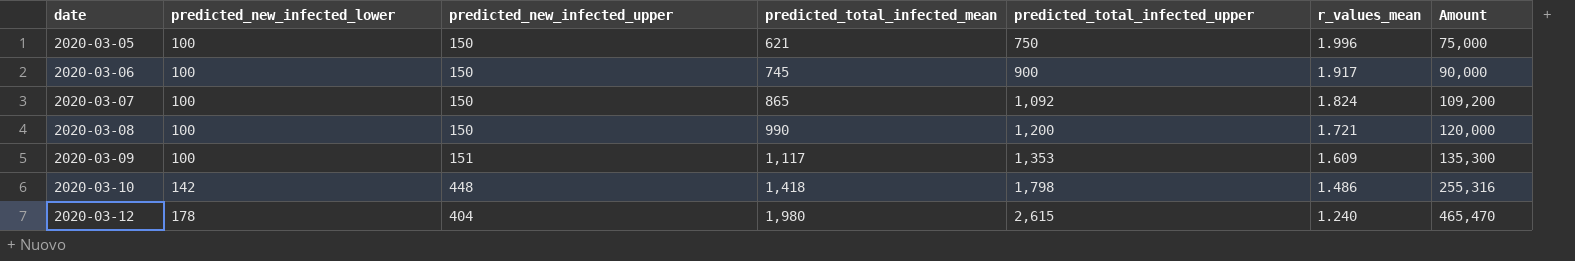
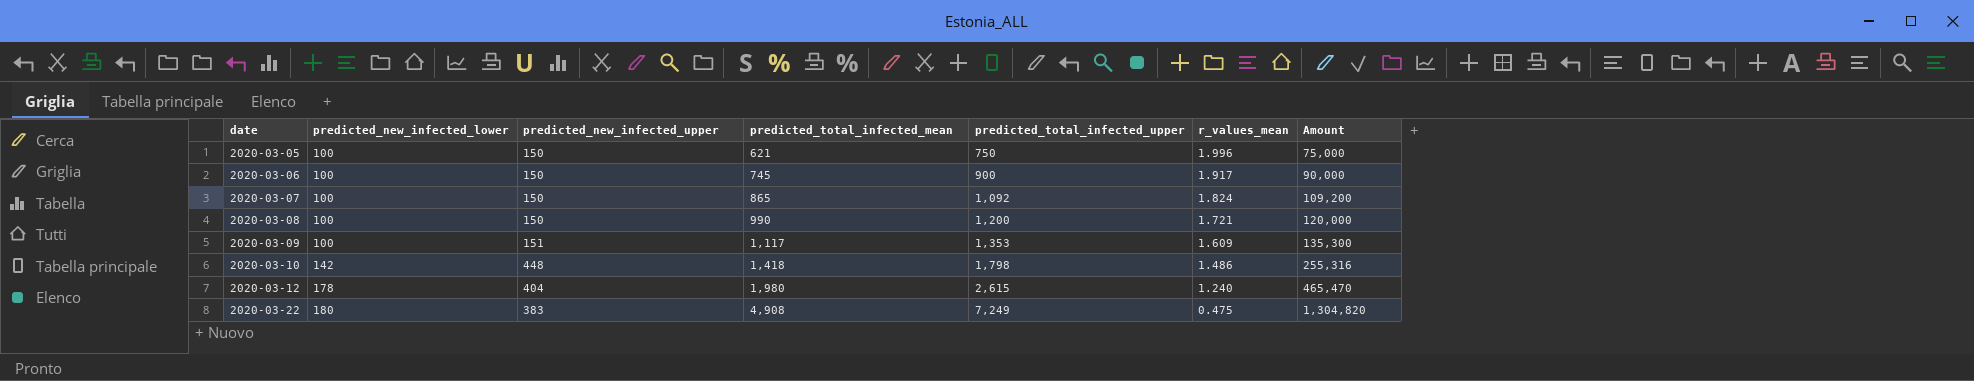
row 2020-03-22: none -> 180 | 383 | 4,908 | 7,249 | 0.475 | 1,304,820

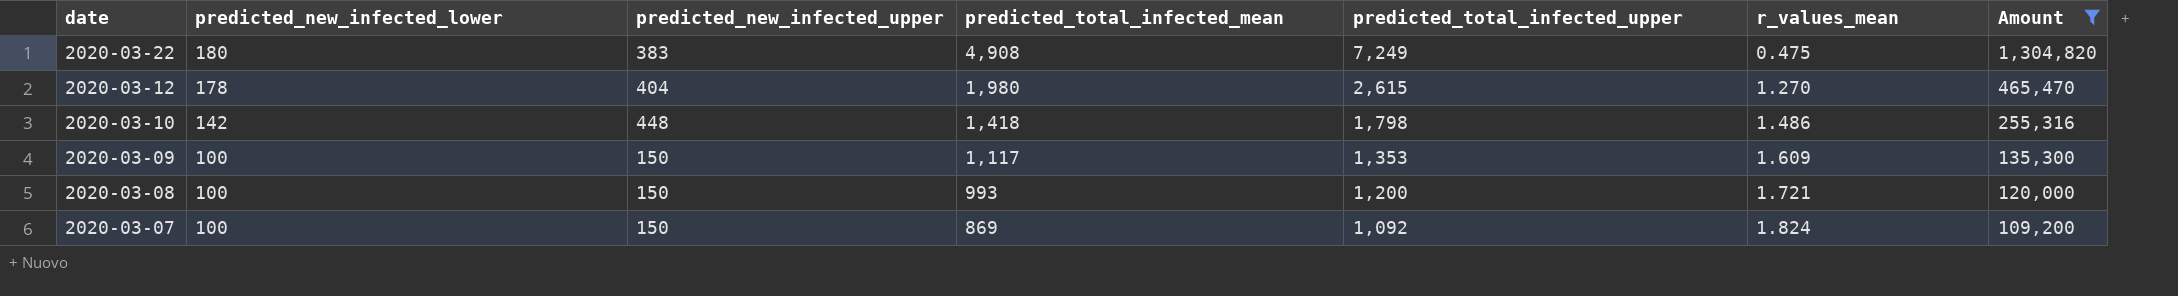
filter: none -> Amount >= 109,200
row order: date ascending -> date descending
2020-03-12 | r_values_mean: 1.240 -> 1.270
2020-03-09 | predicted_new_infected_upper: 151 -> 150
2020-03-08 | predicted_total_infected_mean: 990 -> 993
2020-03-07 | predicted_total_infected_mean: 865 -> 869

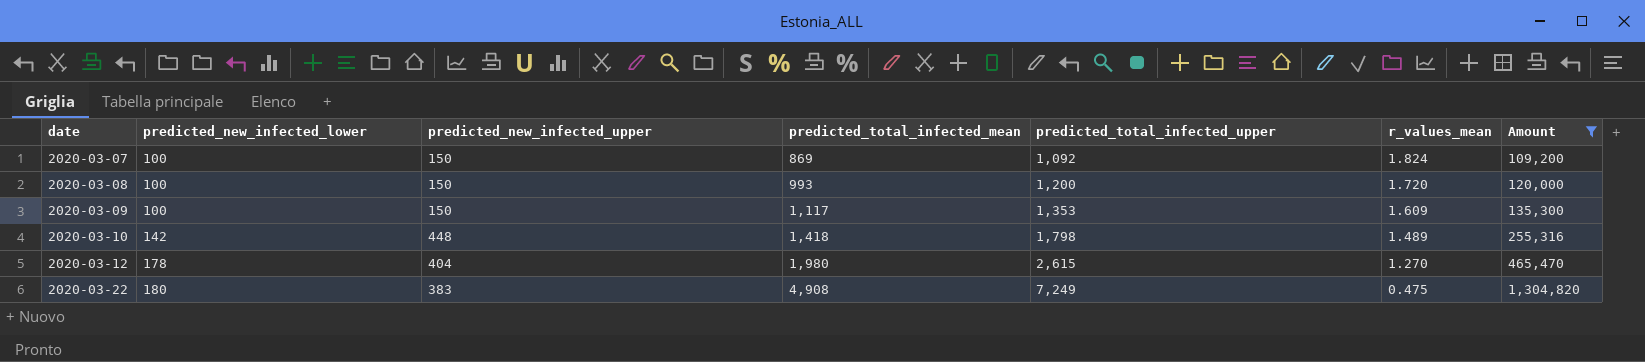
row order: date descending -> date ascending
2020-03-08 | r_values_mean: 1.721 -> 1.720
2020-03-10 | r_values_mean: 1.486 -> 1.489

